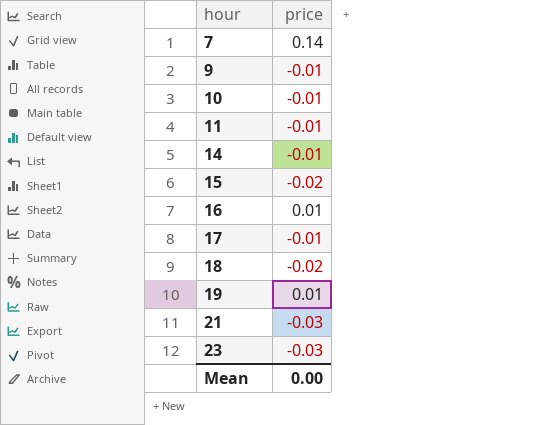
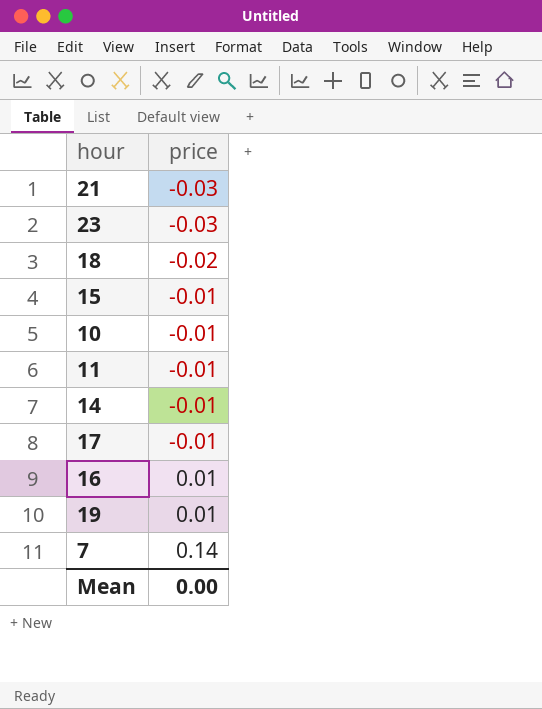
row order: hour ascending -> price ascending
row 9: -0.01 -> none
15 | price: -0.02 -> -0.01

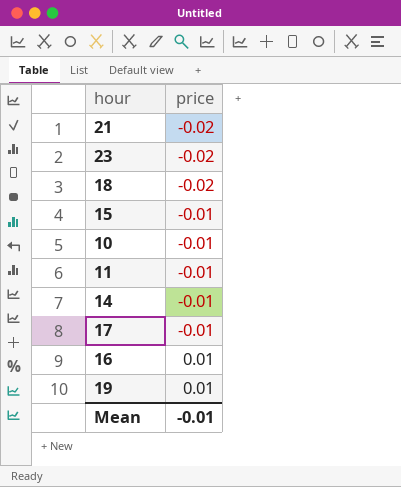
row 7: 0.14 -> none
21 | price: -0.03 -> -0.02
23 | price: -0.03 -> -0.02
Mean | price: 0.00 -> -0.01

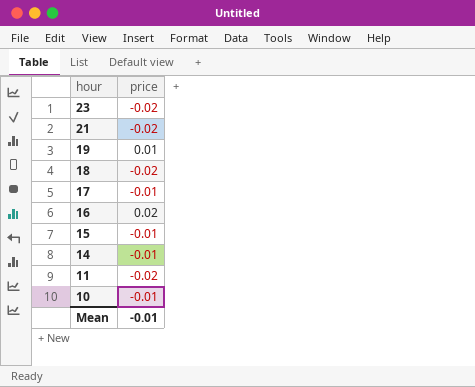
row order: price ascending -> hour descending
16 | price: 0.01 -> 0.02
11 | price: -0.01 -> -0.02

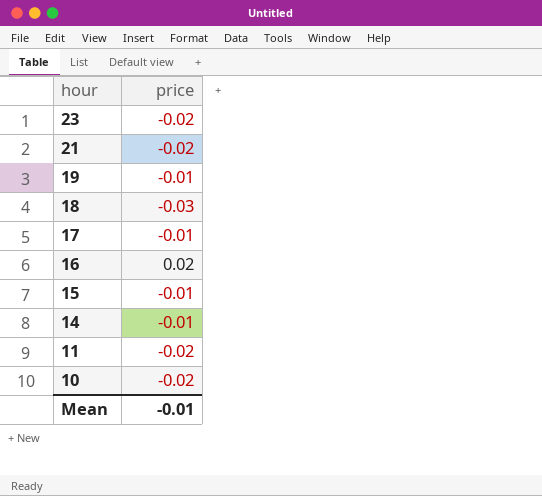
19 | price: 0.01 -> -0.01
18 | price: -0.02 -> -0.03
10 | price: -0.01 -> -0.02

